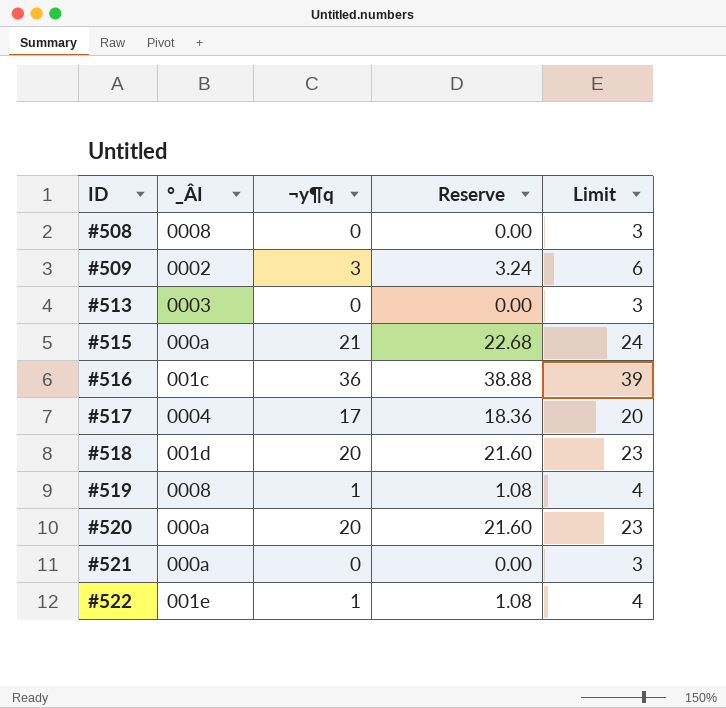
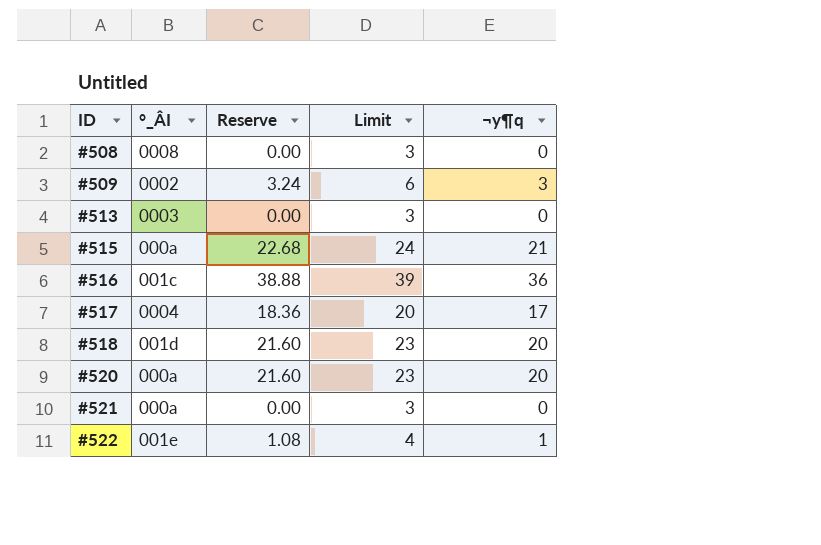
column ¬y¶q | position: 3 -> 5
row #519: 0008 | 1 | 1.08 | 4 -> none

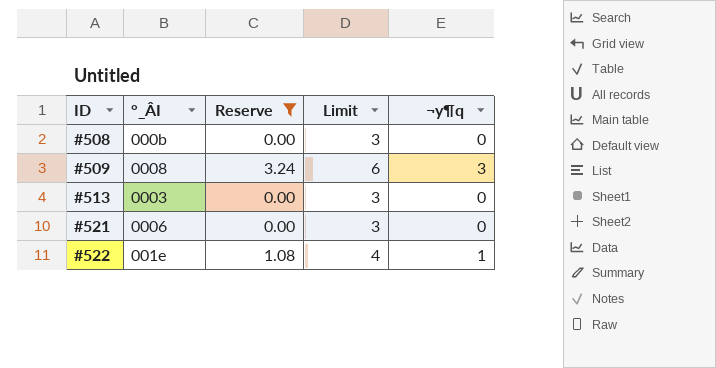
filter: none -> Reserve <= 3.24
#508 | °_ÂI: 0008 -> 000b
#509 | °_ÂI: 0002 -> 0008
#521 | °_ÂI: 000a -> 0006

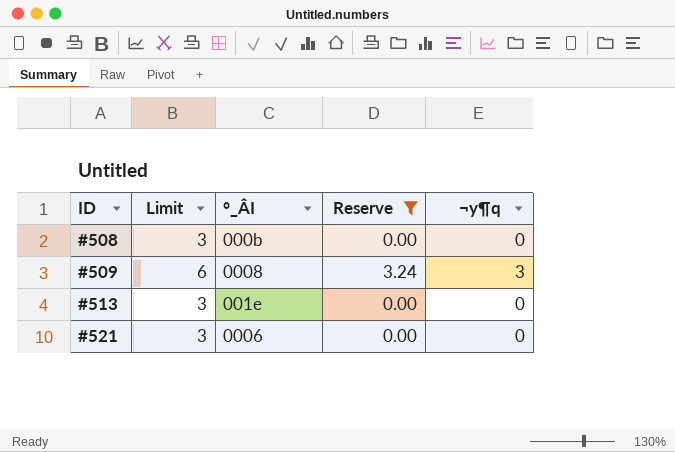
column Limit | position: 4 -> 2
row #522: 001e | 1.08 | 4 | 1 -> none
#513 | °_ÂI: 0003 -> 001e

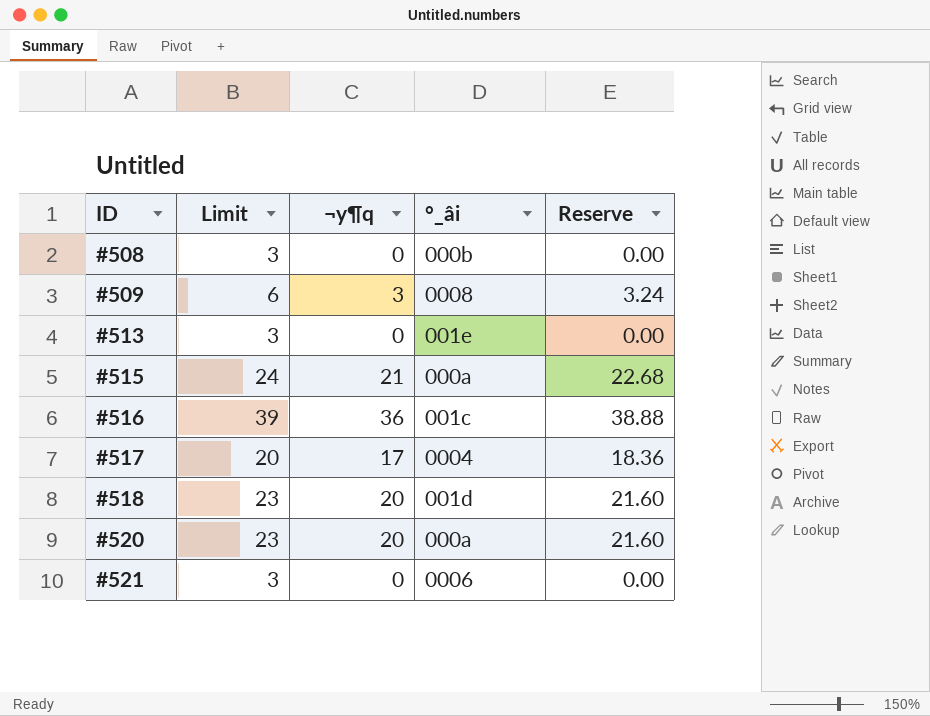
filter: Reserve <= 3.24 -> none
column ¬y¶q | position: 5 -> 3
column name: °_ÂI -> °_âi

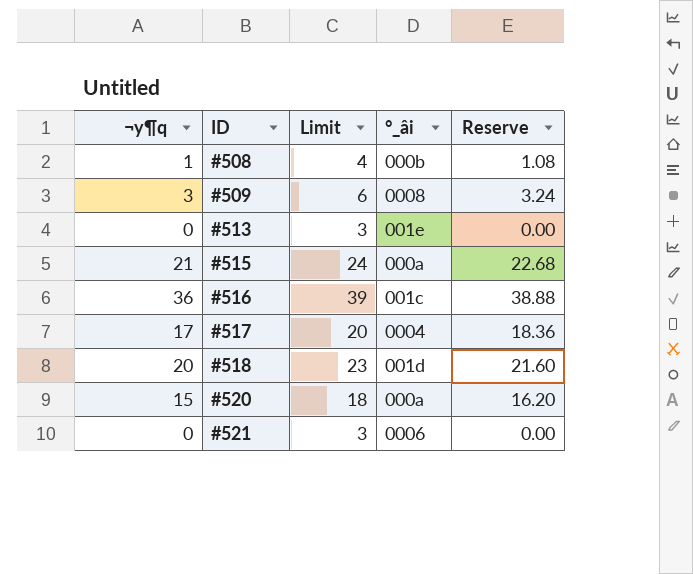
column ¬y¶q | position: 3 -> 1
#508 | ¬y¶q: 0 -> 1
#508 | Limit: 3 -> 4
#508 | Reserve: 0.00 -> 1.08
#520 | ¬y¶q: 20 -> 15
#520 | Limit: 23 -> 18
#520 | Reserve: 21.60 -> 16.20

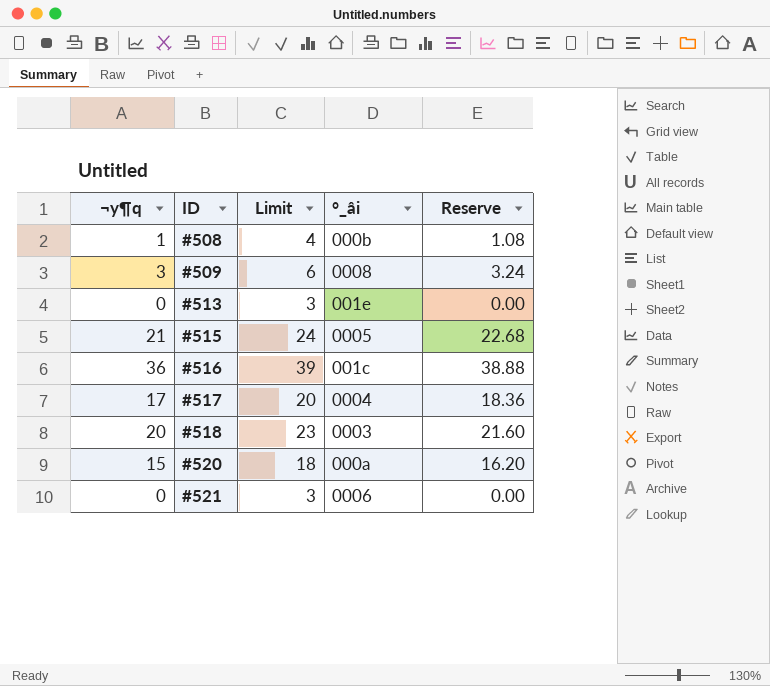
#515 | °_âi: 000a -> 0005
#518 | °_âi: 001d -> 0003

